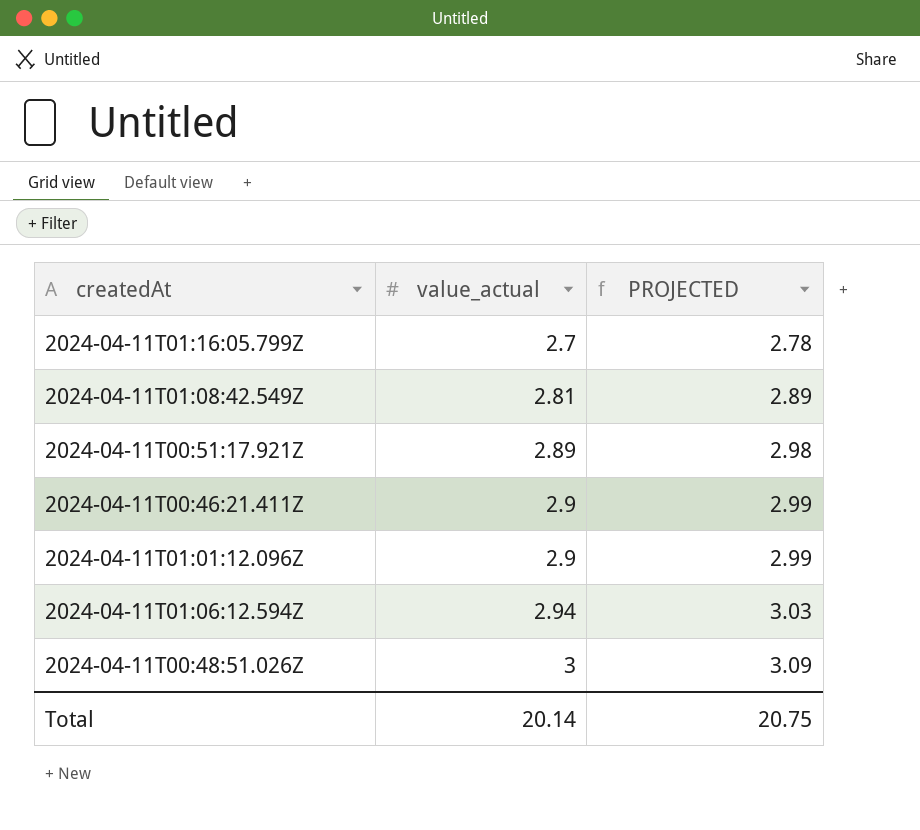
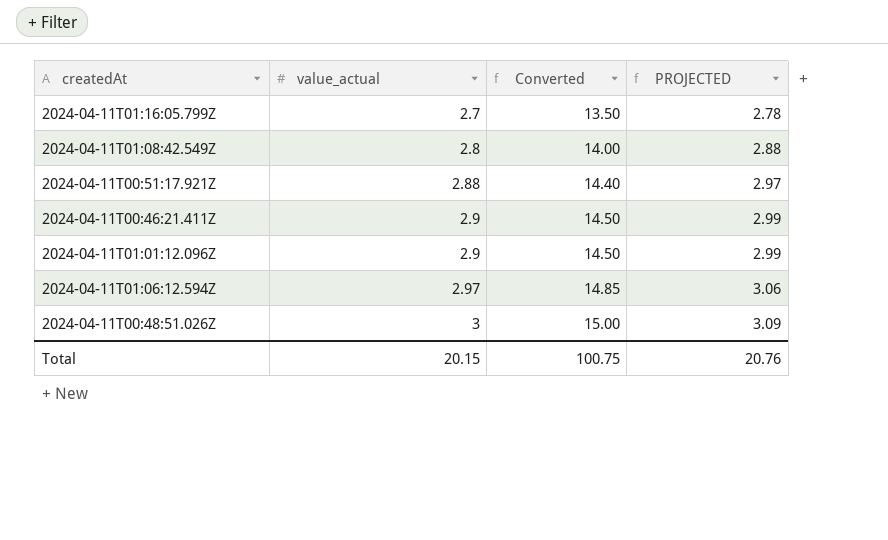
column Converted | formula: none -> [value_actual] * 5
2024-04-11T01:08:42.549Z | value_actual: 2.81 -> 2.8
2024-04-11T01:08:42.549Z | PROJECTED: 2.89 -> 2.88
2024-04-11T00:51:17.921Z | value_actual: 2.89 -> 2.88
2024-04-11T00:51:17.921Z | PROJECTED: 2.98 -> 2.97
2024-04-11T01:06:12.594Z | value_actual: 2.94 -> 2.97
2024-04-11T01:06:12.594Z | PROJECTED: 3.03 -> 3.06
Total | value_actual: 20.14 -> 20.15
Total | PROJECTED: 20.75 -> 20.76

